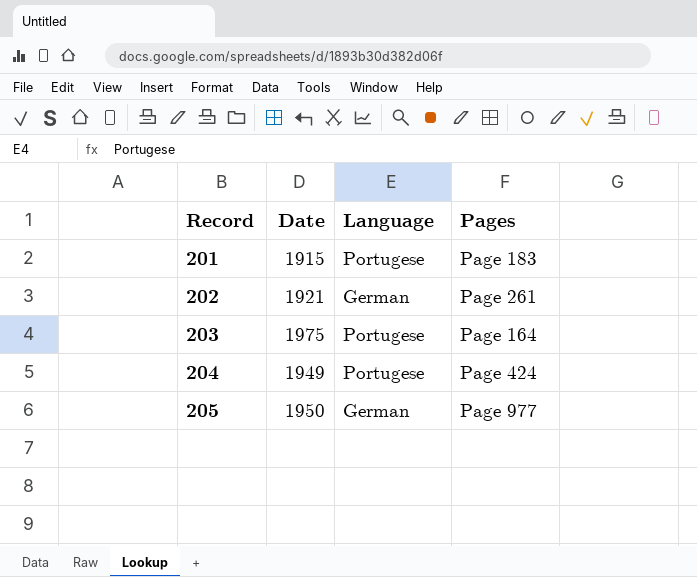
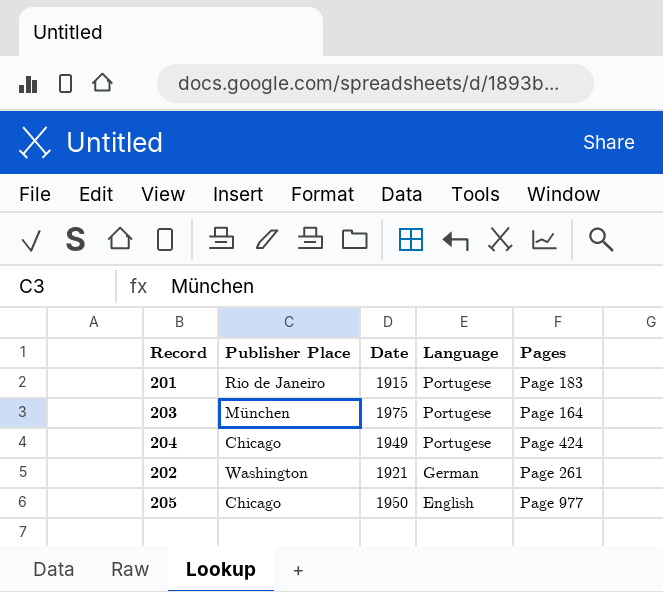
row order: Record ascending -> Language descending
column Publisher Place | position: none -> 2
205 | Language: German -> English

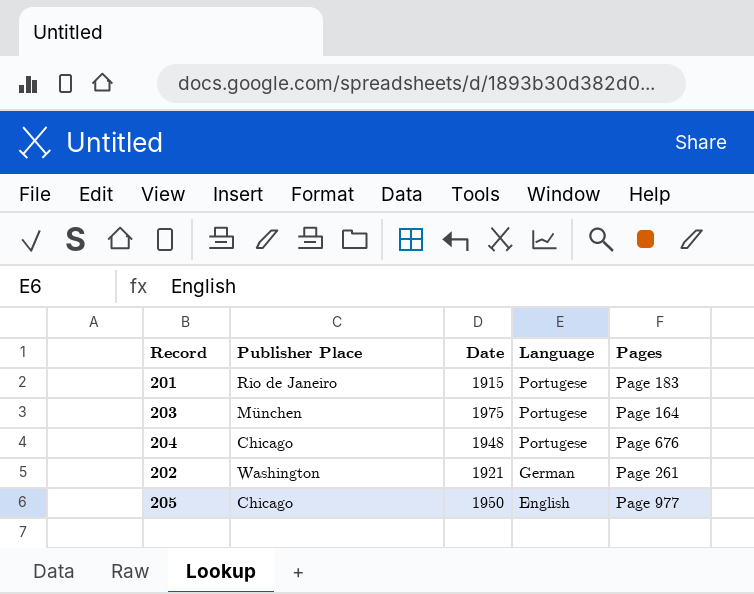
204 | Date: 1949 -> 1948
204 | Pages: Page 424 -> Page 676

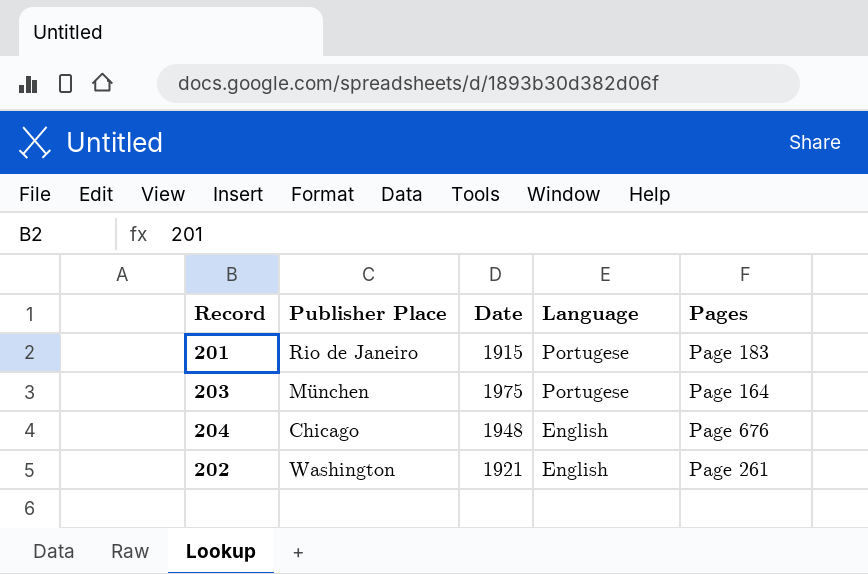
row 205: Chicago | 1950 | English | Page 977 -> none
204 | Language: Portugese -> English
202 | Language: German -> English

